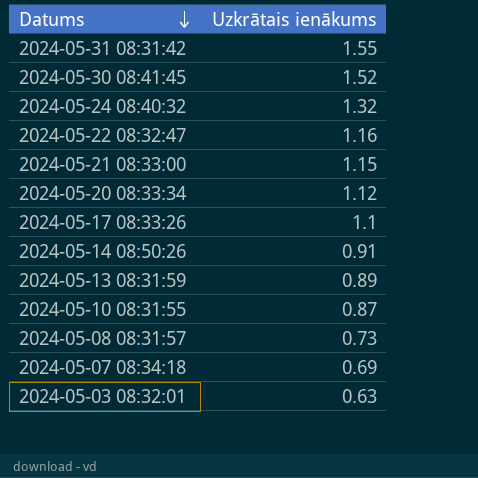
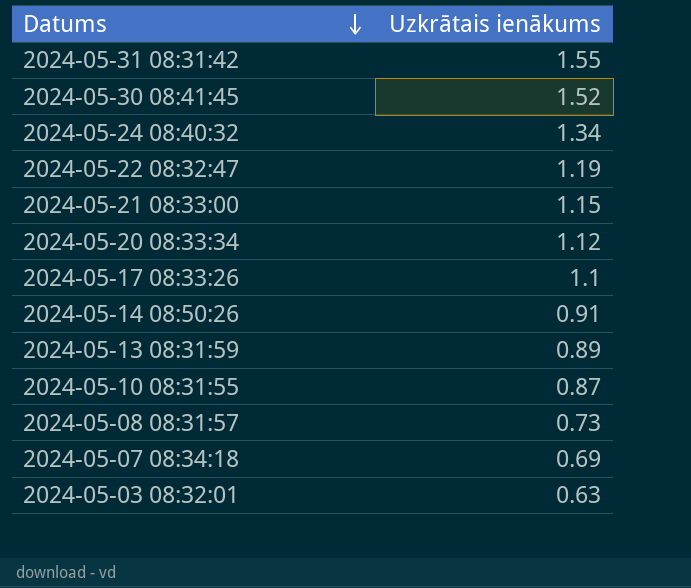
2024-05-24 08:40:32 | Uzkrātais ienākums: 1.32 -> 1.34
2024-05-22 08:32:47 | Uzkrātais ienākums: 1.16 -> 1.19

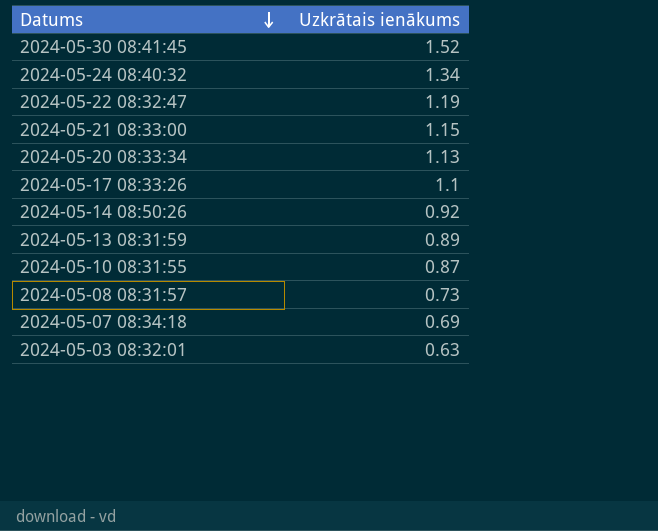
row 2024-05-31 08:31:42: 1.55 -> none
2024-05-20 08:33:34 | Uzkrātais ienākums: 1.12 -> 1.13
2024-05-14 08:50:26 | Uzkrātais ienākums: 0.91 -> 0.92

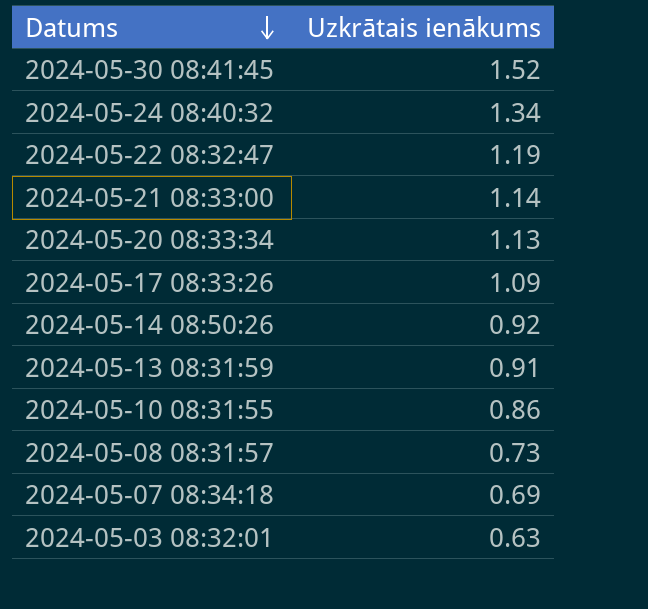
2024-05-21 08:33:00 | Uzkrātais ienākums: 1.15 -> 1.14
2024-05-17 08:33:26 | Uzkrātais ienākums: 1.1 -> 1.09
2024-05-13 08:31:59 | Uzkrātais ienākums: 0.89 -> 0.91
2024-05-10 08:31:55 | Uzkrātais ienākums: 0.87 -> 0.86

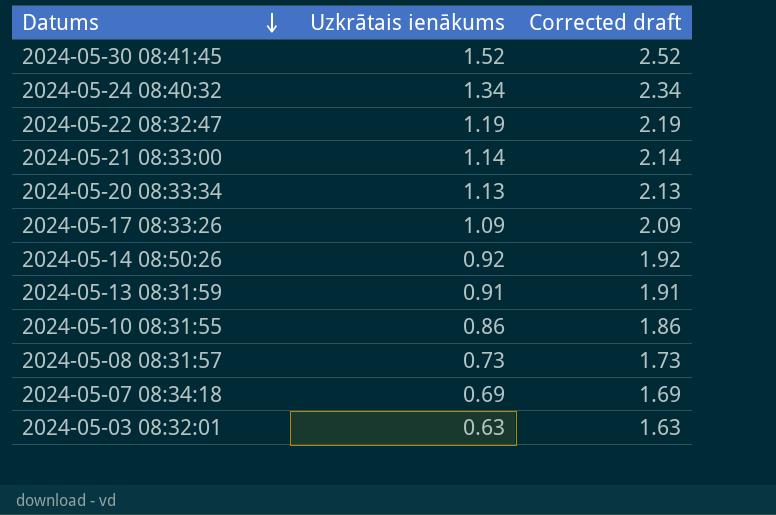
column Corrected draft | formula: none -> [Uzkrātais ienākums] + 1

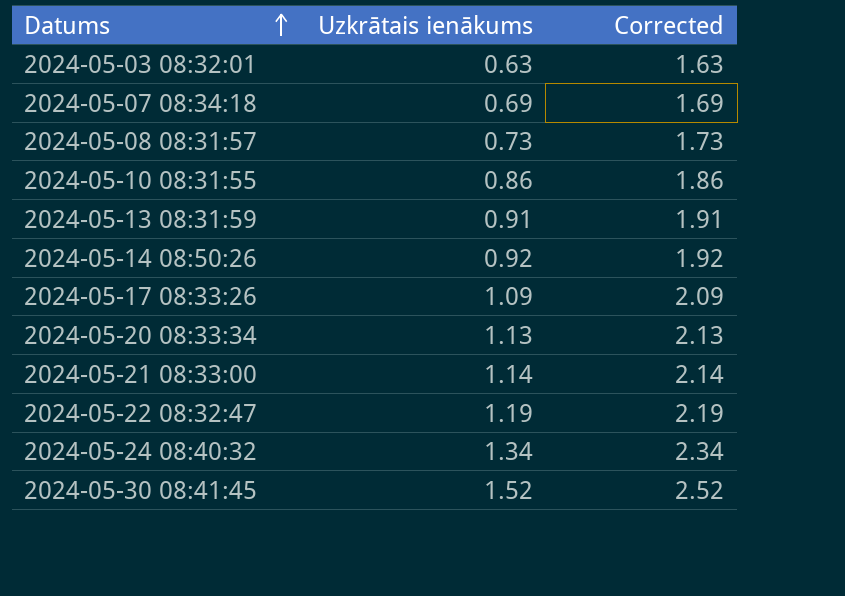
row order: Datums descending -> Datums ascending
column name: Corrected draft -> Corrected

